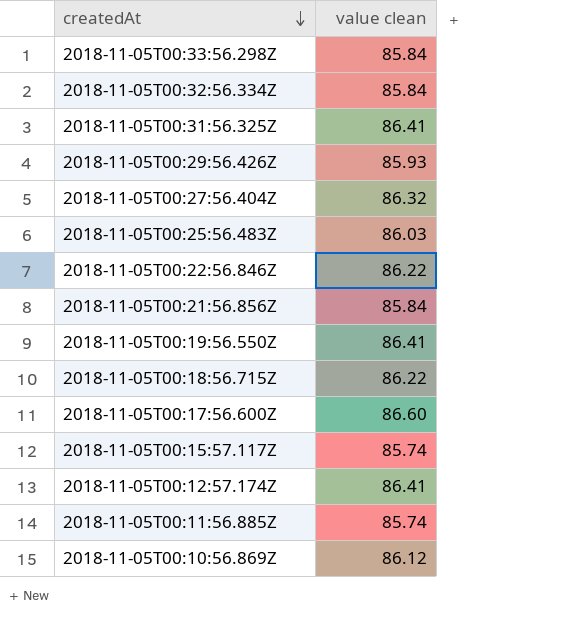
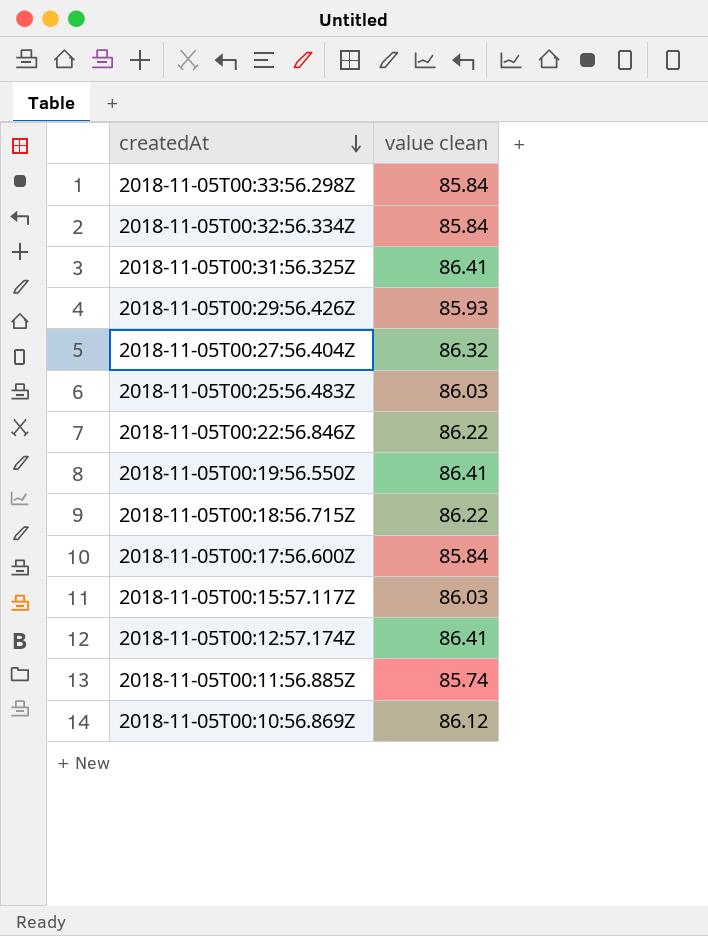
row 2018-11-05T00:21:56.856Z: 85.84 -> none
2018-11-05T00:17:56.600Z | value clean: 86.60 -> 85.84
2018-11-05T00:15:57.117Z | value clean: 85.74 -> 86.03

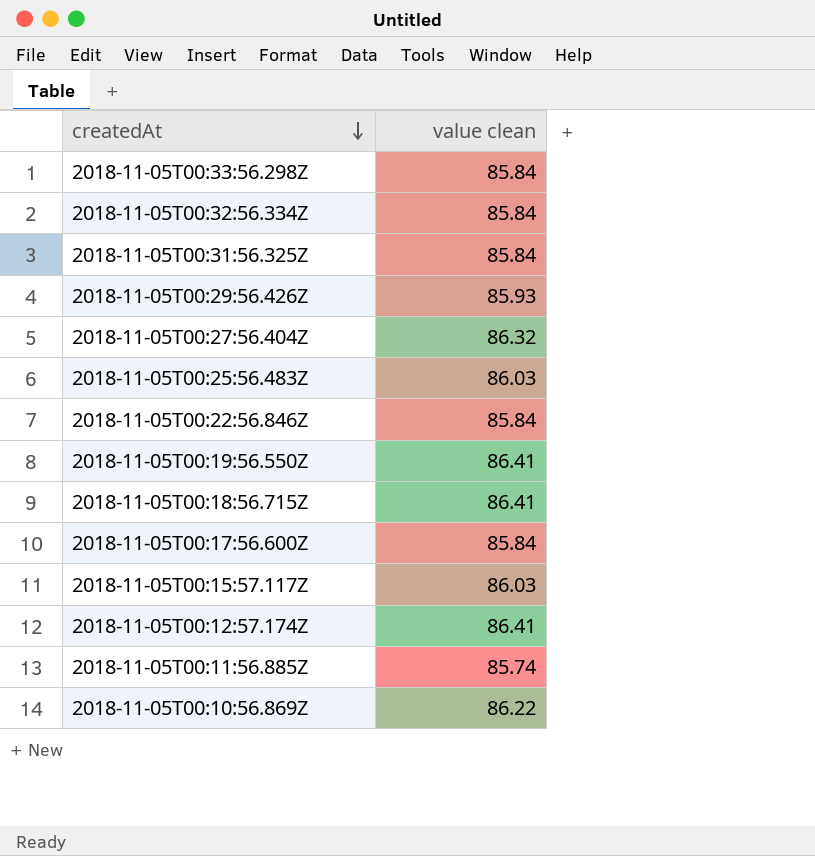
2018-11-05T00:31:56.325Z | value clean: 86.41 -> 85.84
2018-11-05T00:22:56.846Z | value clean: 86.22 -> 85.84
2018-11-05T00:18:56.715Z | value clean: 86.22 -> 86.41
2018-11-05T00:10:56.869Z | value clean: 86.12 -> 86.22

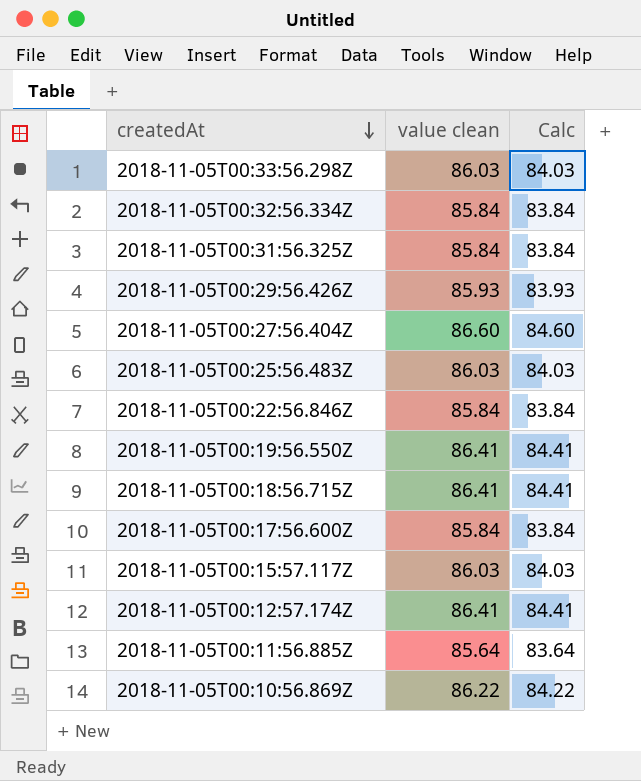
column Calc | formula: none -> [value clean] - 2
2018-11-05T00:33:56.298Z | value clean: 85.84 -> 86.03
2018-11-05T00:27:56.404Z | value clean: 86.32 -> 86.60
2018-11-05T00:11:56.885Z | value clean: 85.74 -> 85.64

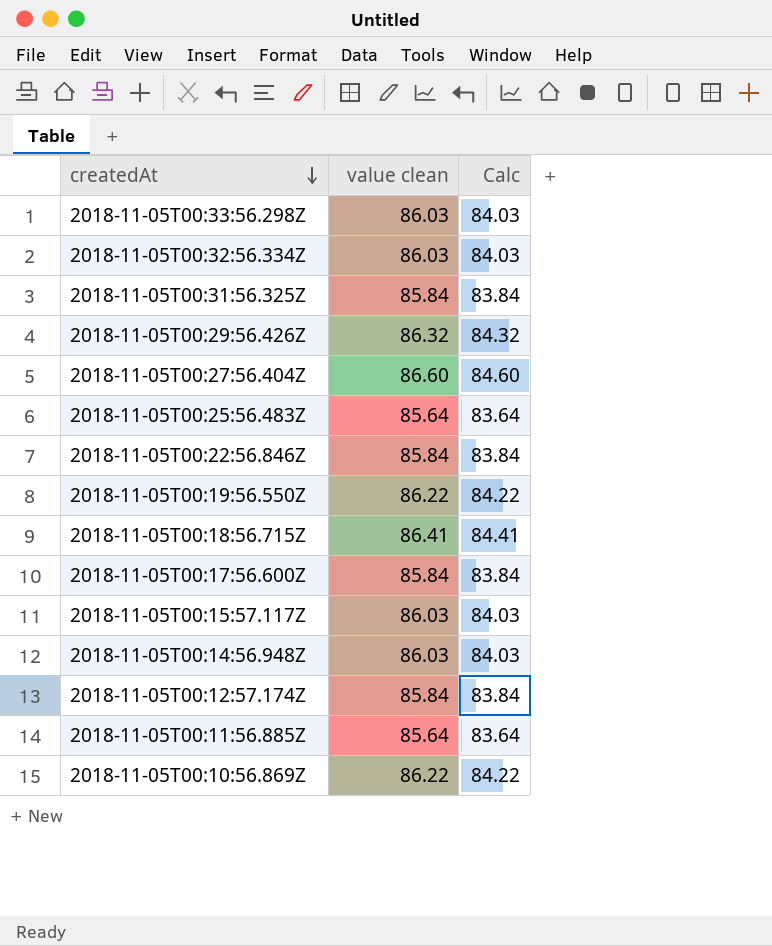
2018-11-05T00:32:56.334Z | value clean: 85.84 -> 86.03
2018-11-05T00:32:56.334Z | Calc: 83.84 -> 84.03
2018-11-05T00:29:56.426Z | value clean: 85.93 -> 86.32
2018-11-05T00:29:56.426Z | Calc: 83.93 -> 84.32
2018-11-05T00:25:56.483Z | value clean: 86.03 -> 85.64
2018-11-05T00:25:56.483Z | Calc: 84.03 -> 83.64
2018-11-05T00:19:56.550Z | value clean: 86.41 -> 86.22
2018-11-05T00:19:56.550Z | Calc: 84.41 -> 84.22
row 2018-11-05T00:14:56.948Z: none -> 86.03 | 84.03
2018-11-05T00:12:57.174Z | value clean: 86.41 -> 85.84
2018-11-05T00:12:57.174Z | Calc: 84.41 -> 83.84

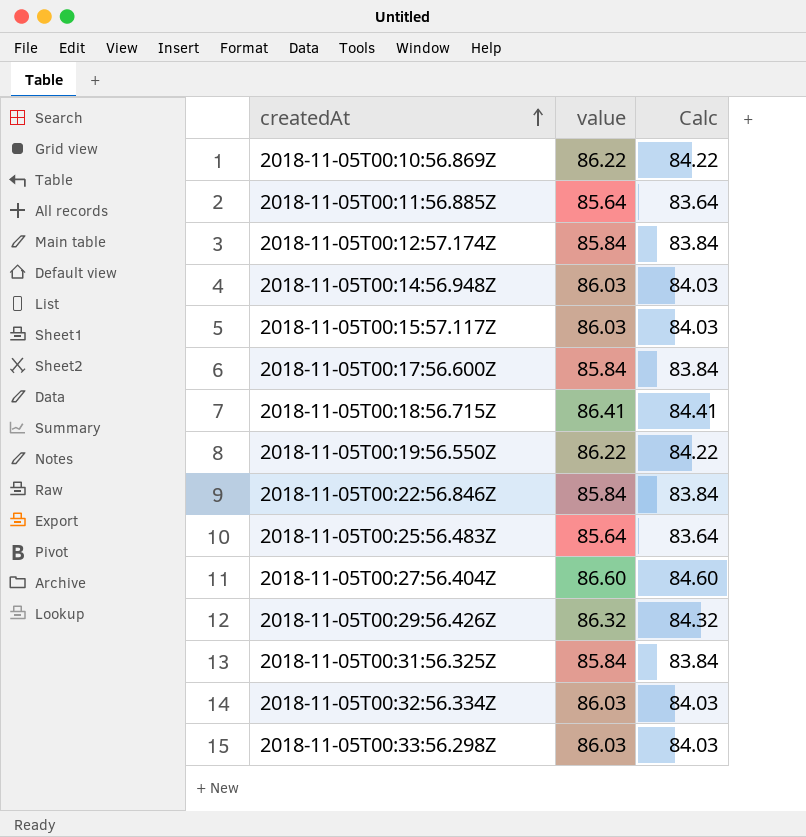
row order: createdAt descending -> createdAt ascending
column name: value clean -> value

